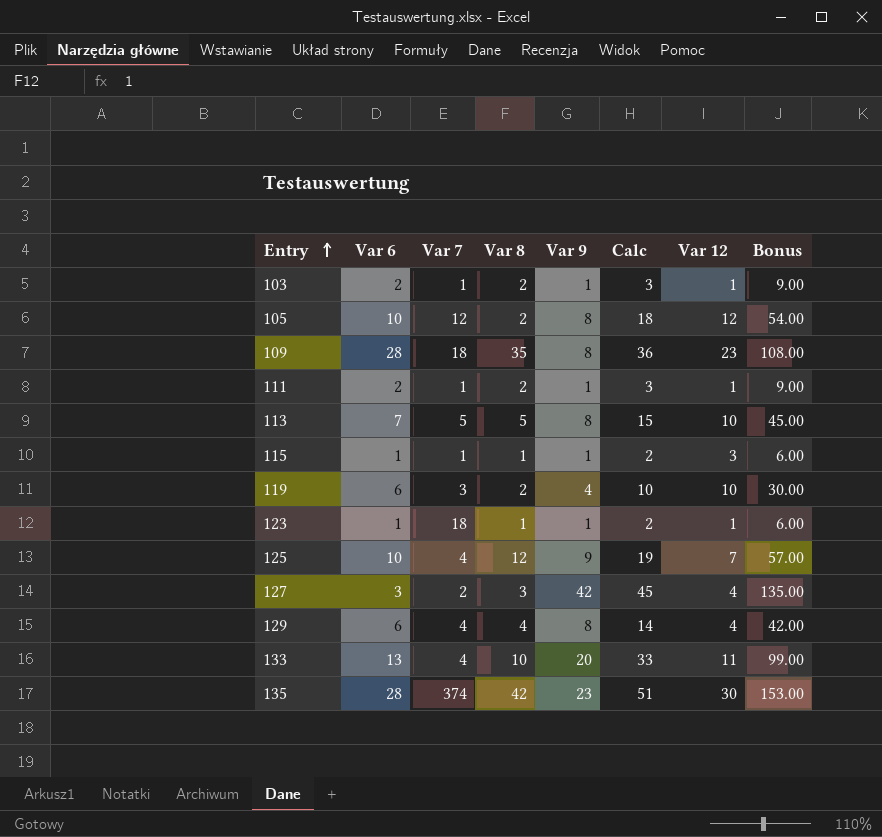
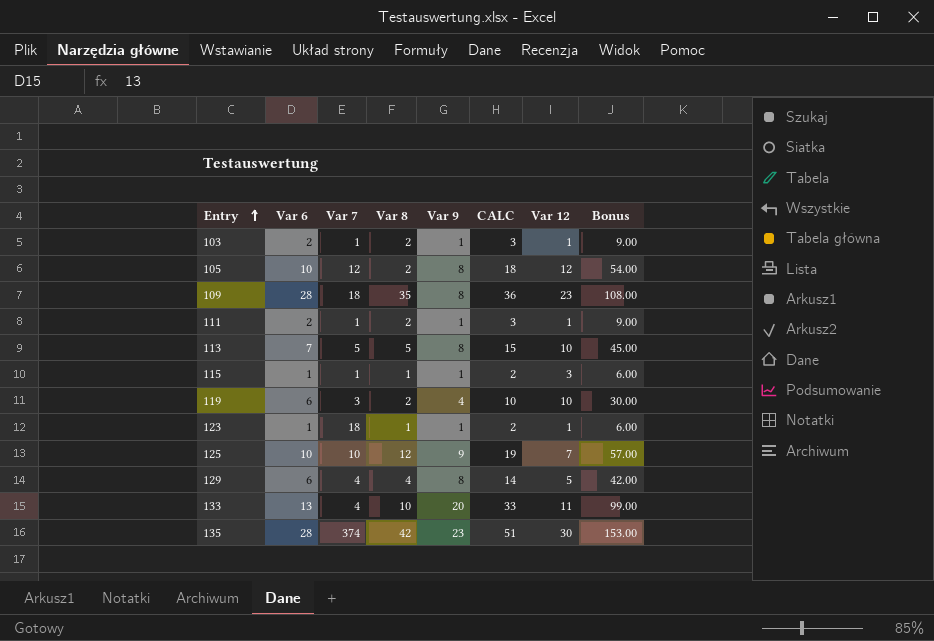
column name: Calc -> CALC
row 127: 3 | 2 | 3 | 42 | 45 | 4 | 135.00 -> none
125 | Var 7: 4 -> 10
129 | Var 12: 4 -> 5

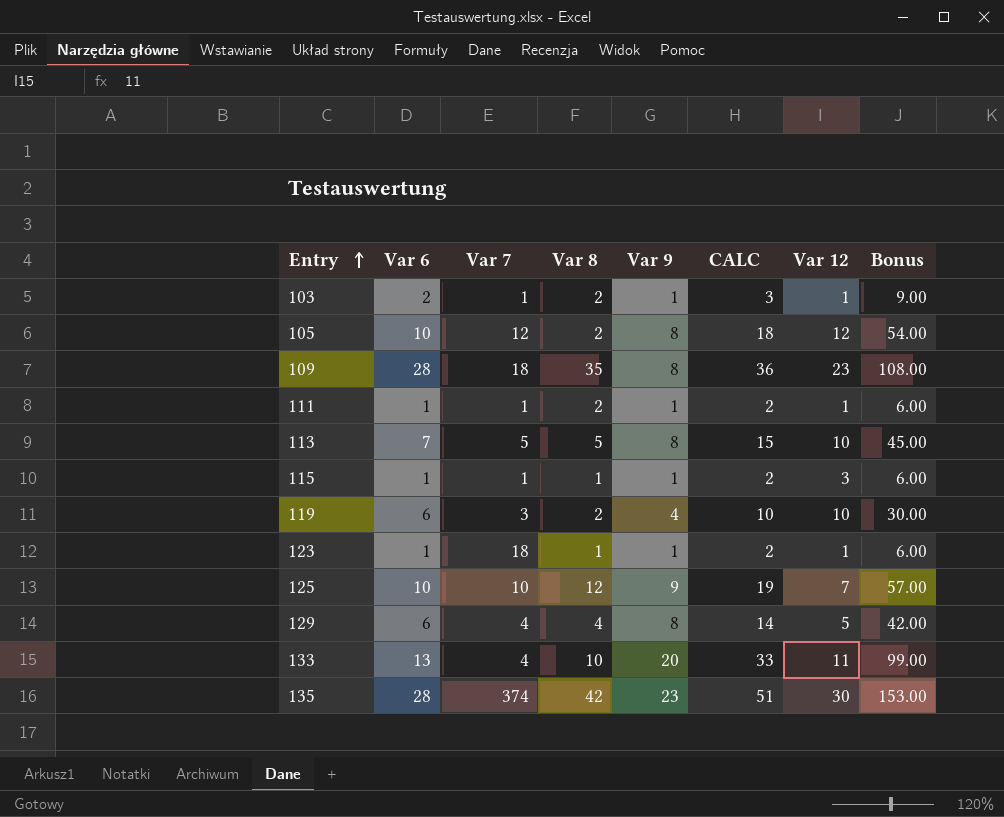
111 | Var 6: 2 -> 1
111 | CALC: 3 -> 2
111 | Bonus: 9.00 -> 6.00

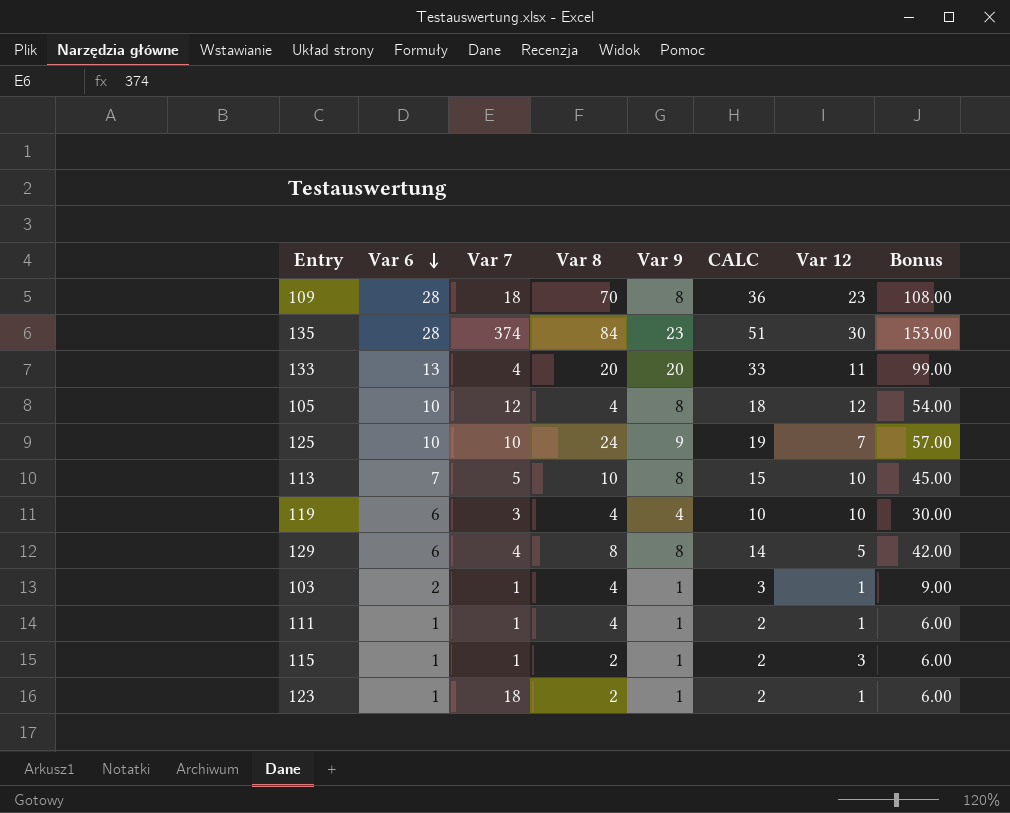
row order: Entry ascending -> Var 6 descending
109 | Var 8: 35 -> 70
135 | Var 8: 42 -> 84
133 | Var 8: 10 -> 20
105 | Var 8: 2 -> 4
125 | Var 8: 12 -> 24
113 | Var 8: 5 -> 10
119 | Var 8: 2 -> 4
129 | Var 8: 4 -> 8
103 | Var 8: 2 -> 4
111 | Var 8: 2 -> 4
115 | Var 8: 1 -> 2
123 | Var 8: 1 -> 2

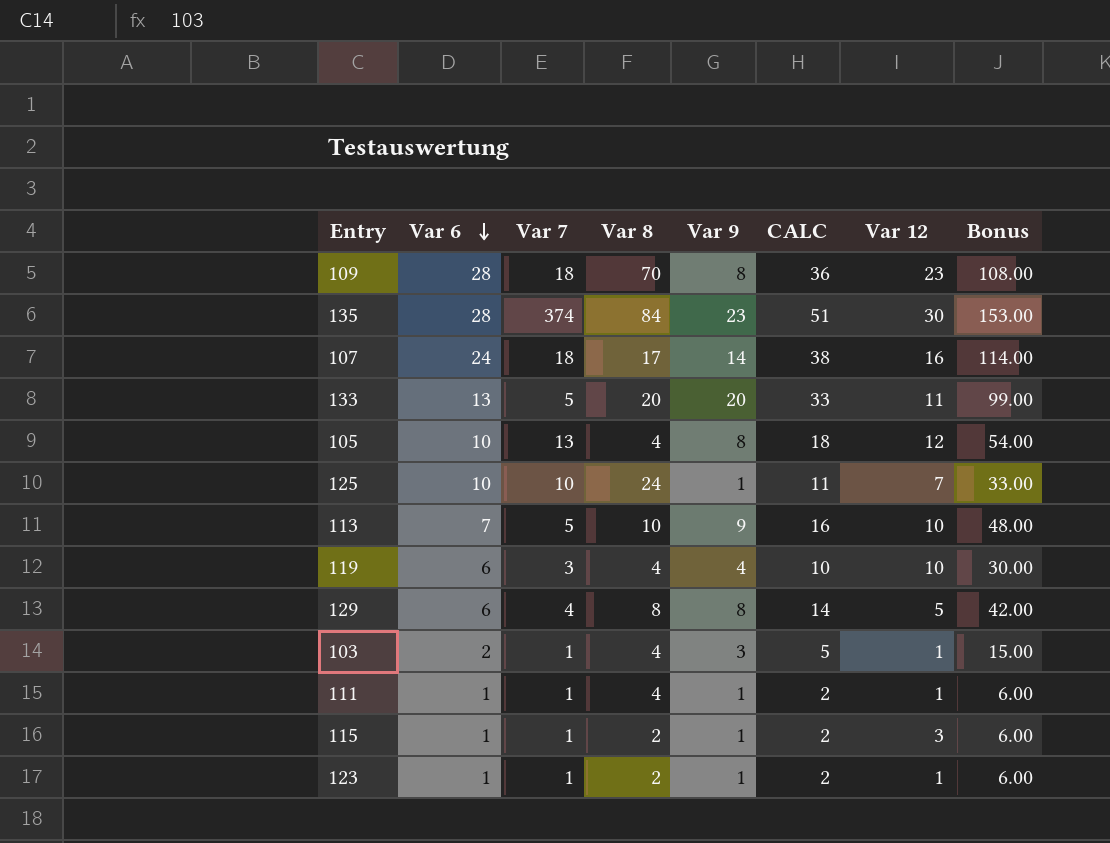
row 107: none -> 24 | 18 | 17 | 14 | 38 | 16 | 114.00
133 | Var 7: 4 -> 5
105 | Var 7: 12 -> 13
125 | Var 9: 9 -> 1
125 | CALC: 19 -> 11
125 | Bonus: 57.00 -> 33.00
113 | Var 9: 8 -> 9
113 | CALC: 15 -> 16
113 | Bonus: 45.00 -> 48.00
103 | Var 9: 1 -> 3
103 | CALC: 3 -> 5
103 | Bonus: 9.00 -> 15.00
123 | Var 7: 18 -> 1

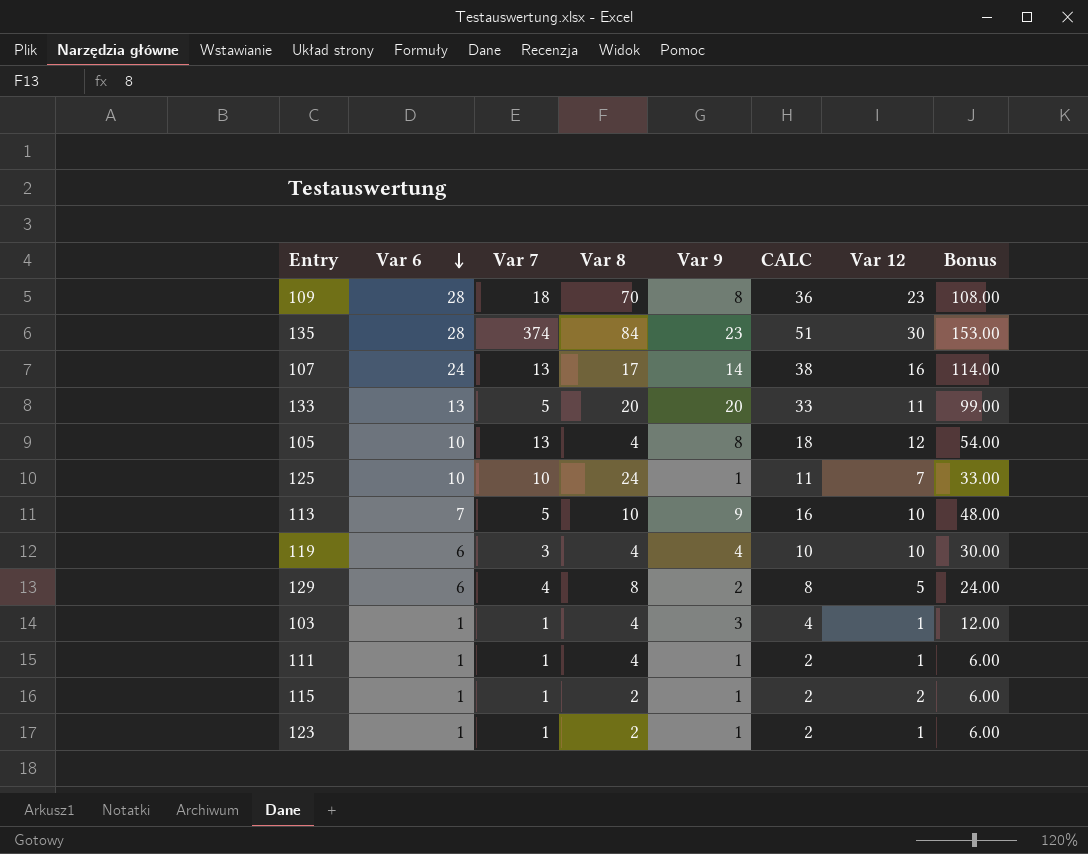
107 | Var 7: 18 -> 13
129 | Var 9: 8 -> 2
129 | CALC: 14 -> 8
129 | Bonus: 42.00 -> 24.00
103 | Var 6: 2 -> 1
103 | CALC: 5 -> 4
103 | Bonus: 15.00 -> 12.00
115 | Var 12: 3 -> 2

